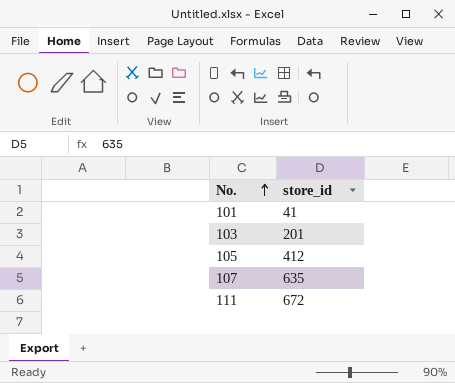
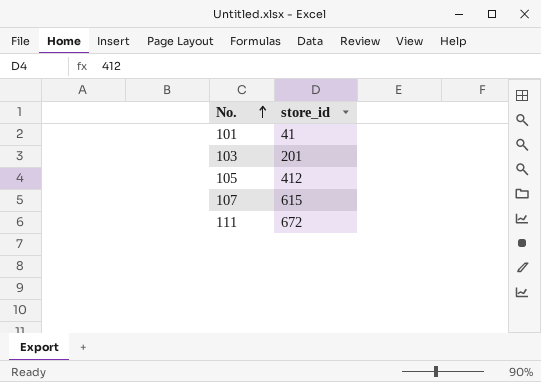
107 | store_id: 635 -> 615

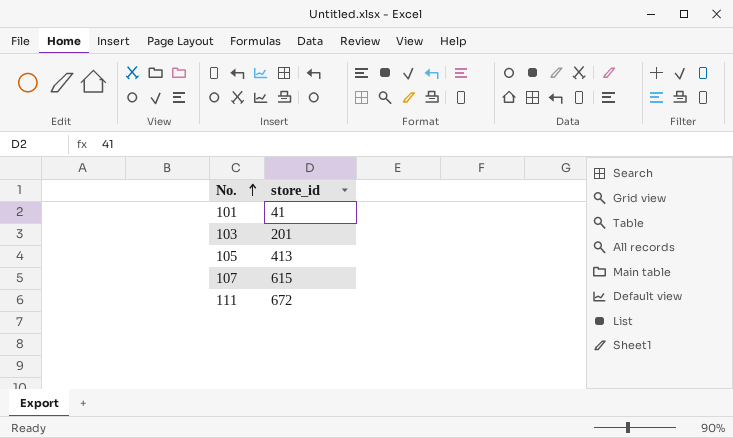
105 | store_id: 412 -> 413

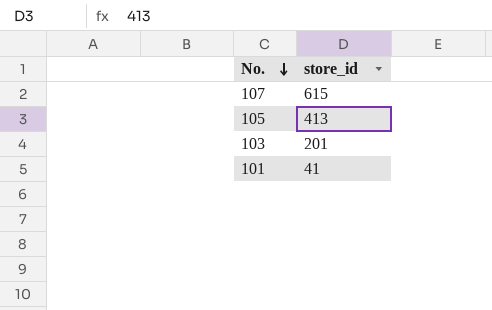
row order: No. ascending -> No. descending
row 111: 672 -> none

